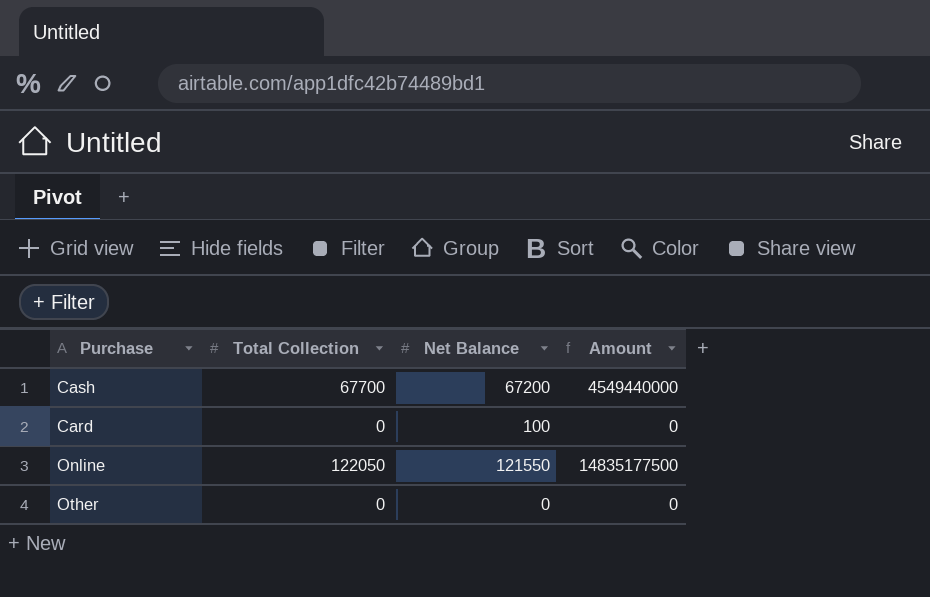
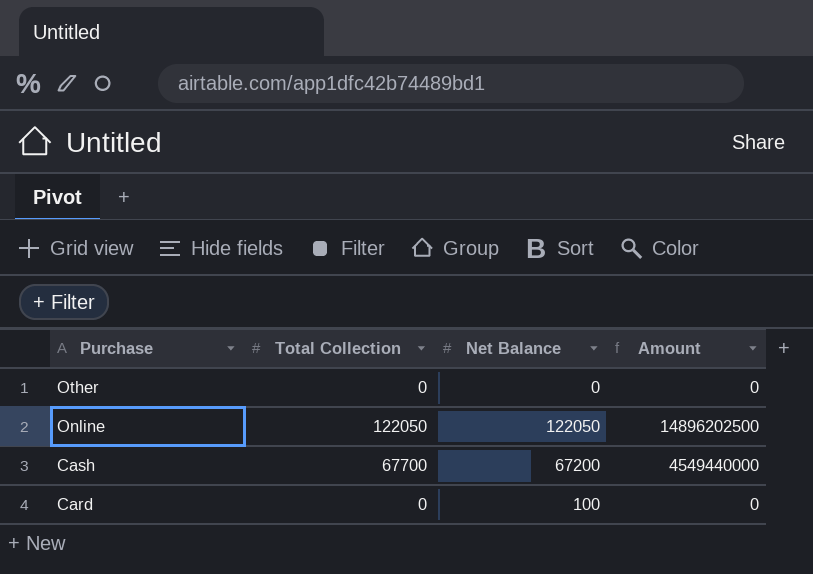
row order: none -> Purchase descending
Online | Net Balance: 121550 -> 122050
Online | Amount: 14835177500 -> 14896202500

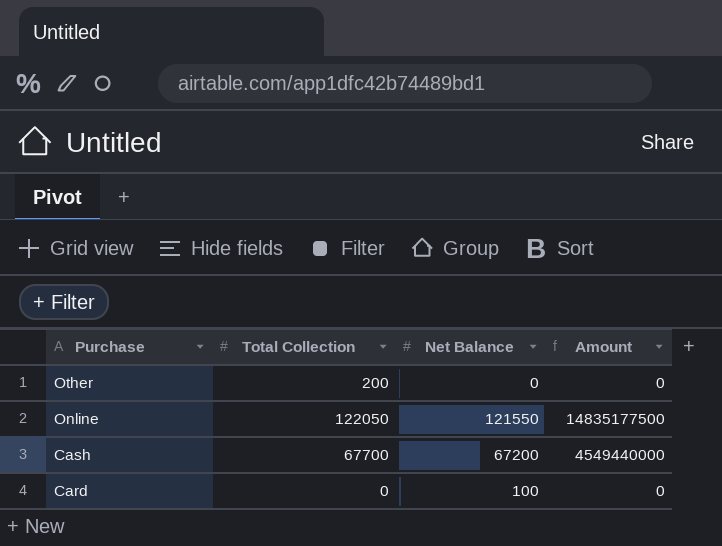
Other | Total Collection: 0 -> 200
Online | Net Balance: 122050 -> 121550
Online | Amount: 14896202500 -> 14835177500

